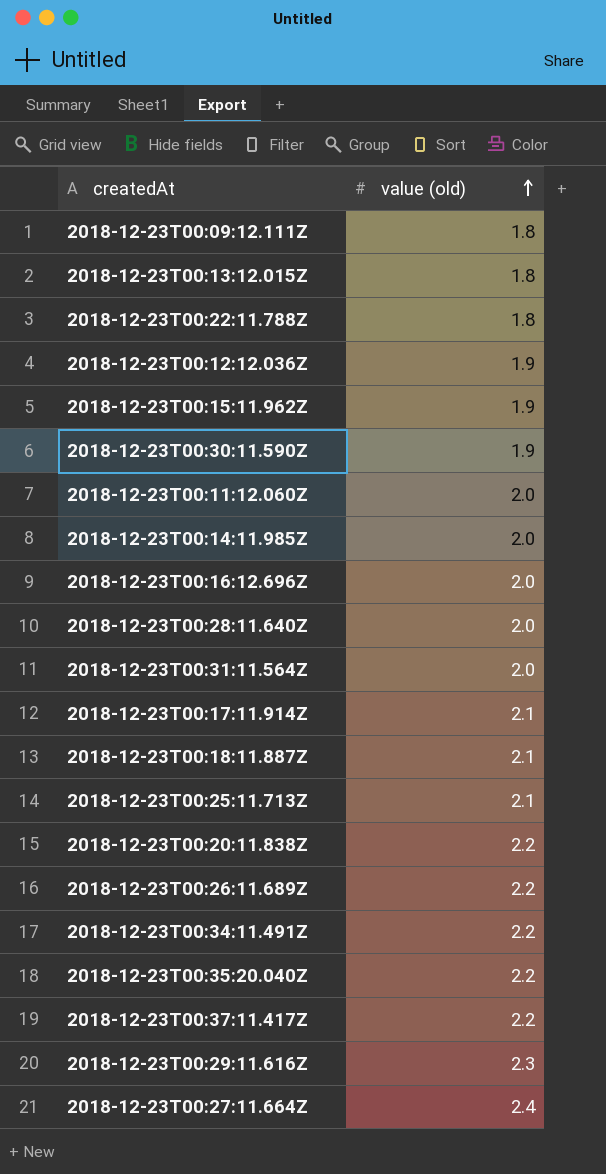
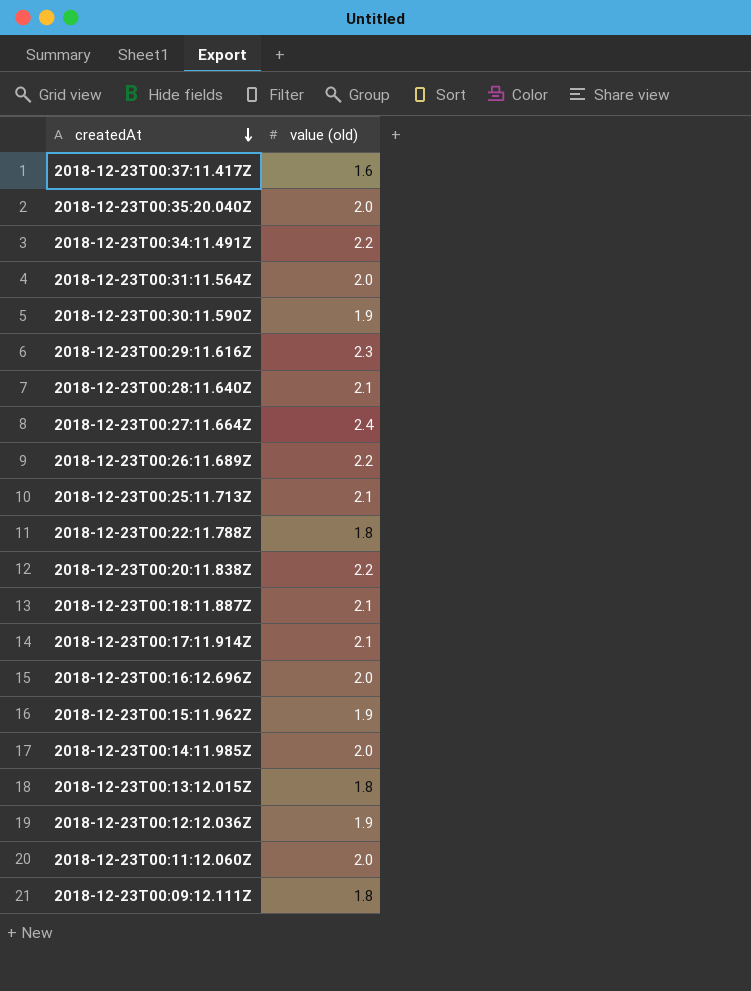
row order: value (old) ascending -> createdAt descending
2018-12-23T00:37:11.417Z | value (old): 2.2 -> 1.6
2018-12-23T00:35:20.040Z | value (old): 2.2 -> 2.0
2018-12-23T00:28:11.640Z | value (old): 2.0 -> 2.1

